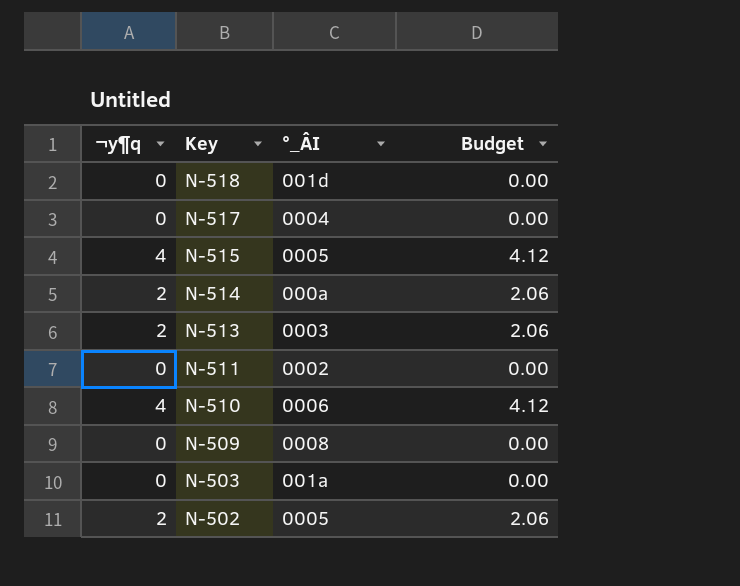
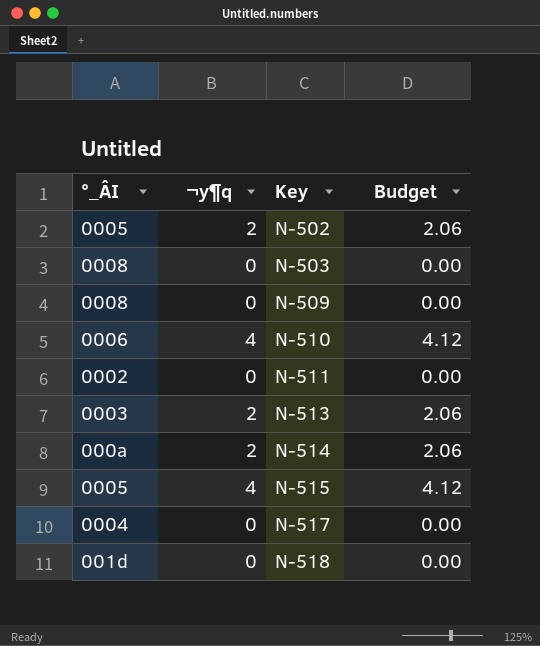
row order: Key descending -> Key ascending
column °_ÂI | position: 3 -> 1
N-503 | °_ÂI: 001a -> 0008

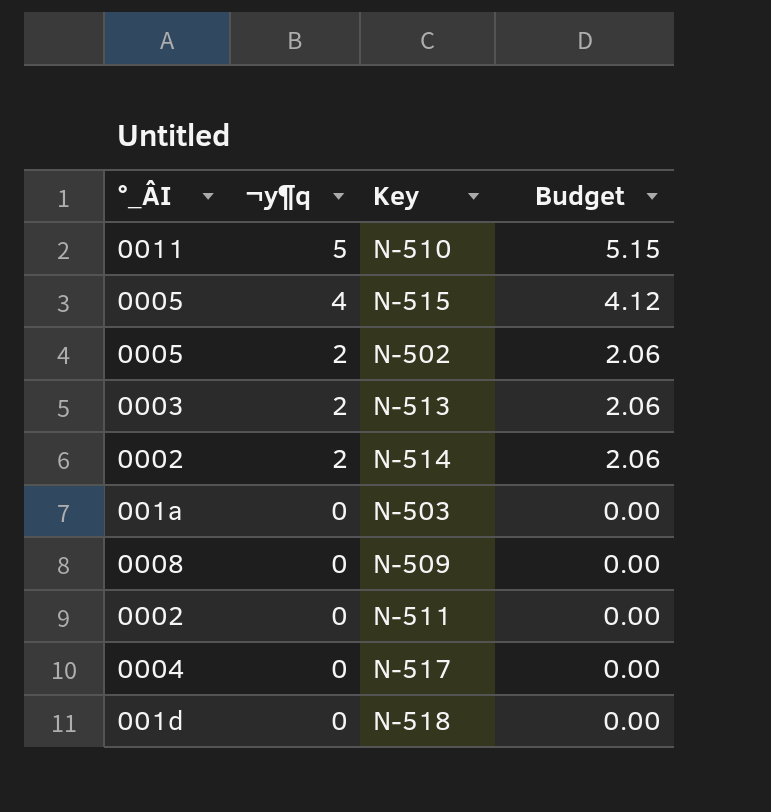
row order: Key ascending -> ¬y¶q descending
N-510 | °_ÂI: 0006 -> 0011
N-510 | ¬y¶q: 4 -> 5
N-510 | Budget: 4.12 -> 5.15
N-514 | °_ÂI: 000a -> 0002
N-503 | °_ÂI: 0008 -> 001a

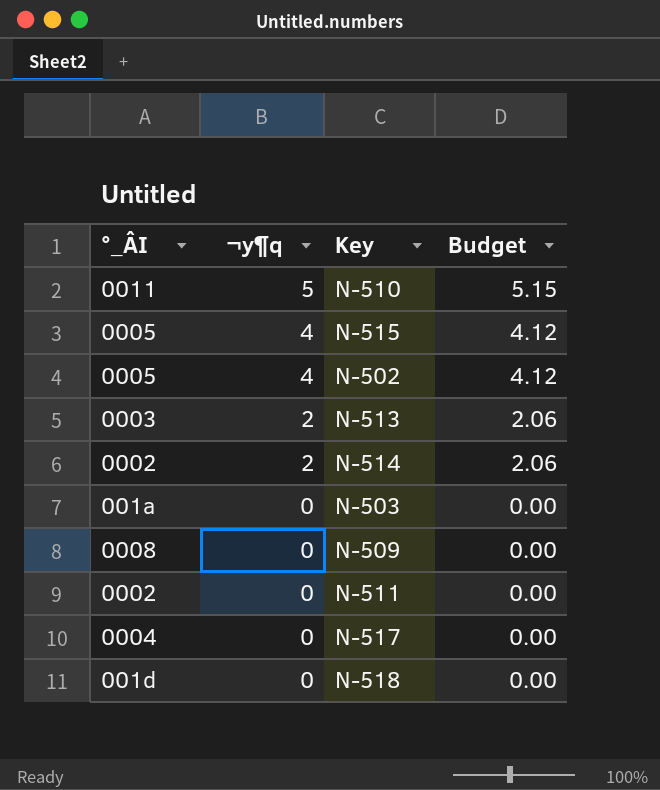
N-502 | ¬y¶q: 2 -> 4
N-502 | Budget: 2.06 -> 4.12

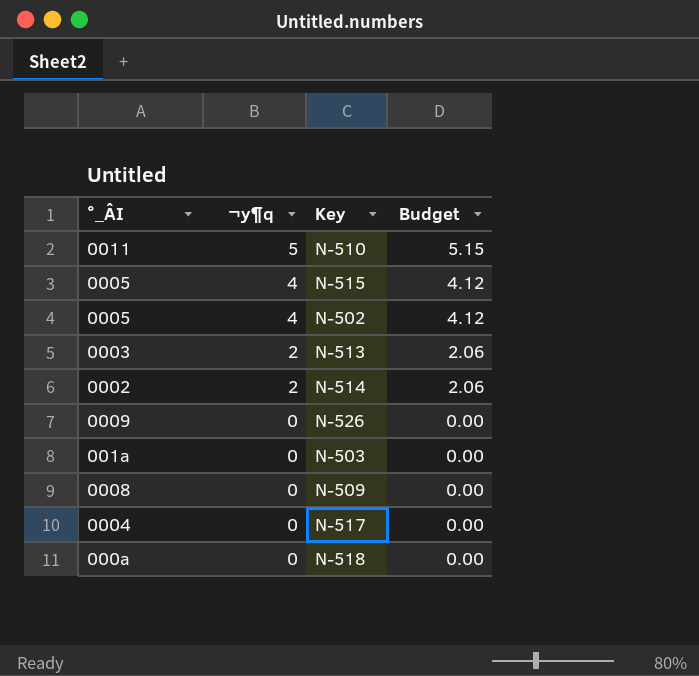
row N-511: 0002 | 0 | 0.00 -> none
row N-526: none -> 0009 | 0 | 0.00
N-518 | °_ÂI: 001d -> 000a

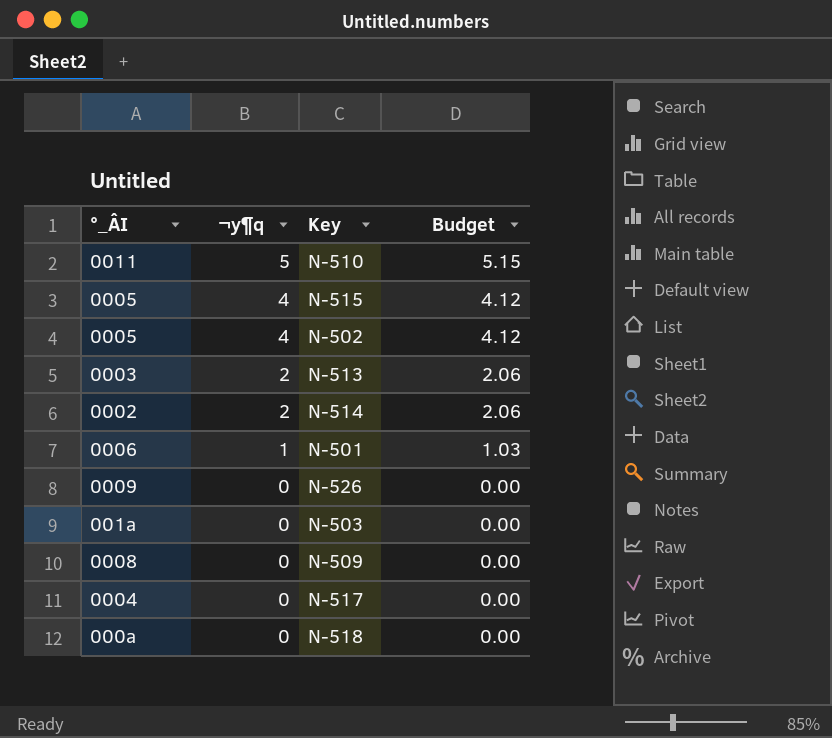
row N-501: none -> 0006 | 1 | 1.03

